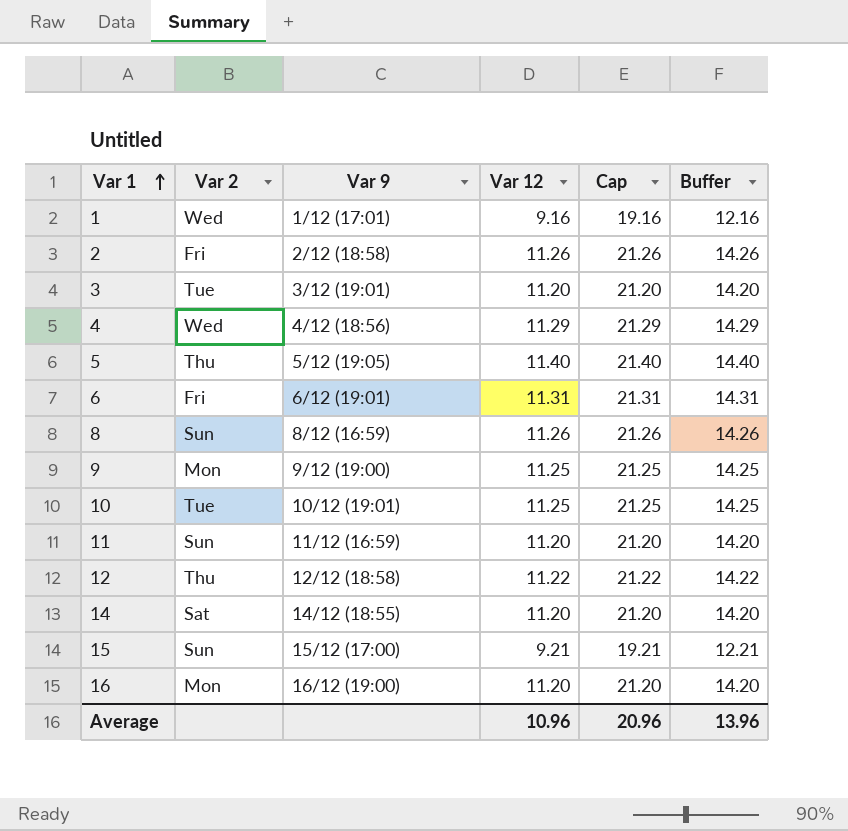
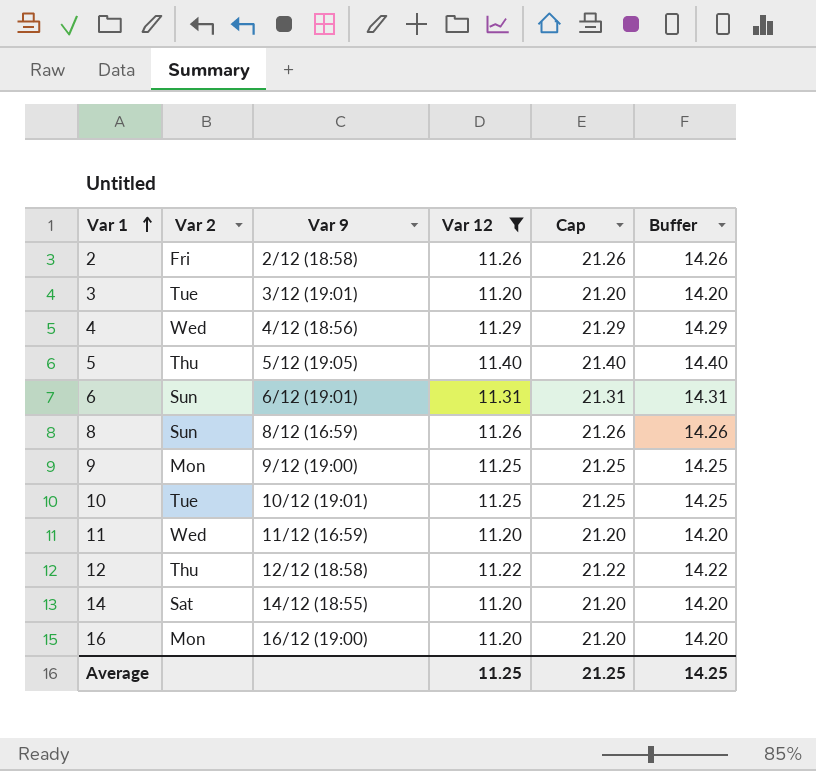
filter: none -> Var 12 >= 11.20
6 | Var 2: Fri -> Sun
11 | Var 2: Sun -> Wed
Average | Var 12: 10.96 -> 11.25
Average | Cap: 20.96 -> 21.25
Average | Buffer: 13.96 -> 14.25

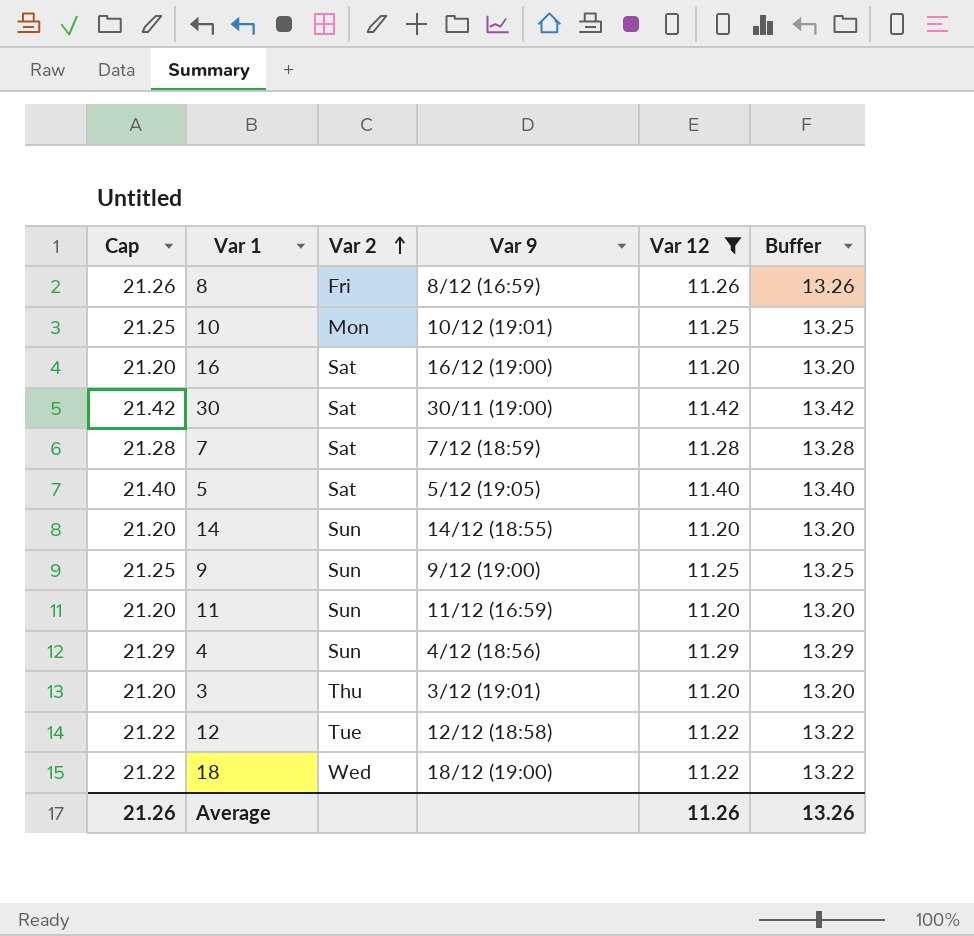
row order: Var 1 ascending -> Var 2 ascending
column Cap | position: 5 -> 1
column Buffer | formula: [Var 12] + 3 -> [Var 12] + 2
row 2: Fri | 2/12 (18:58) | 11.26 | 21.26 | 14.26 -> none
row 6: Sun | 6/12 (19:01) | 11.31 | 21.31 | 14.31 -> none
8 | Var 2: Sun -> Fri
10 | Var 2: Tue -> Mon
16 | Var 2: Mon -> Sat
row 30: none -> 21.42 | Sat | 30/11 (19:00) | 11.42 | 13.42
row 7: none -> 21.28 | Sat | 7/12 (18:59) | 11.28 | 13.28
5 | Var 2: Thu -> Sat
14 | Var 2: Sat -> Sun
9 | Var 2: Mon -> Sun
11 | Var 2: Wed -> Sun
4 | Var 2: Wed -> Sun
3 | Var 2: Tue -> Thu
12 | Var 2: Thu -> Tue
row 18: none -> 21.22 | Wed | 18/12 (19:00) | 11.22 | 13.22
Average | Cap: 21.25 -> 21.26
Average | Var 12: 11.25 -> 11.26
Average | Buffer: 14.25 -> 13.26

